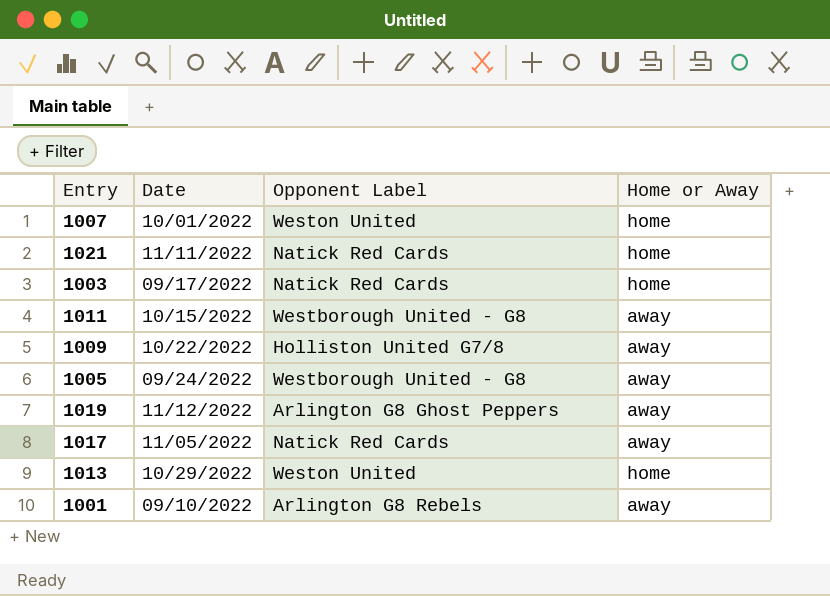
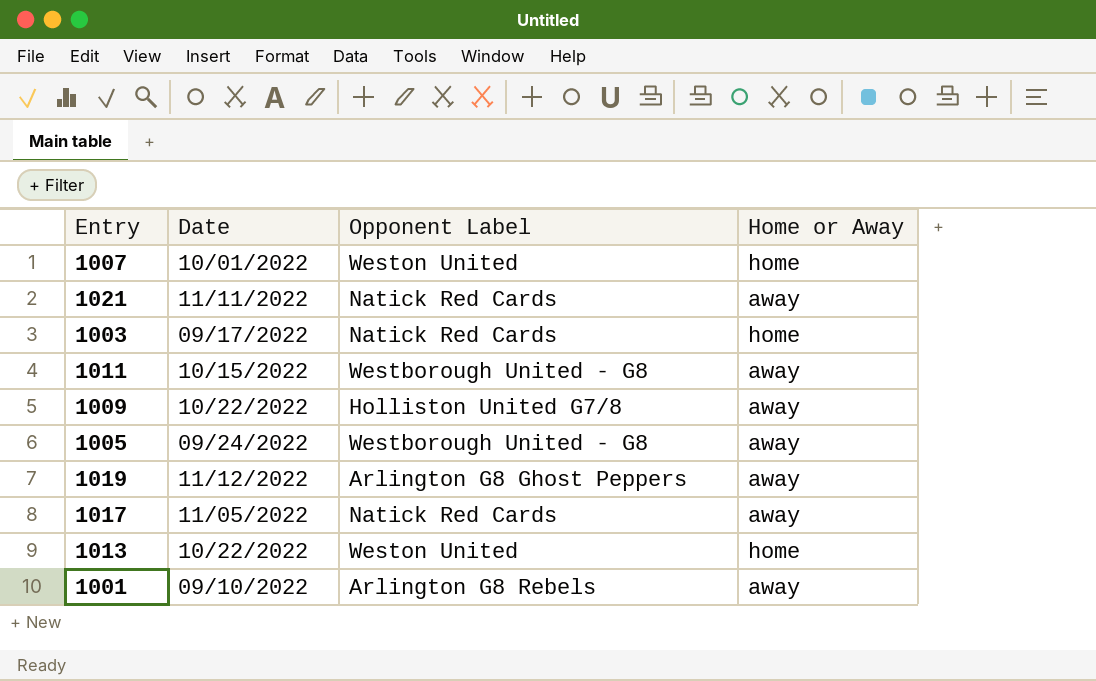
1021 | Home or Away: home -> away
1013 | Date: 10/29/2022 -> 10/22/2022

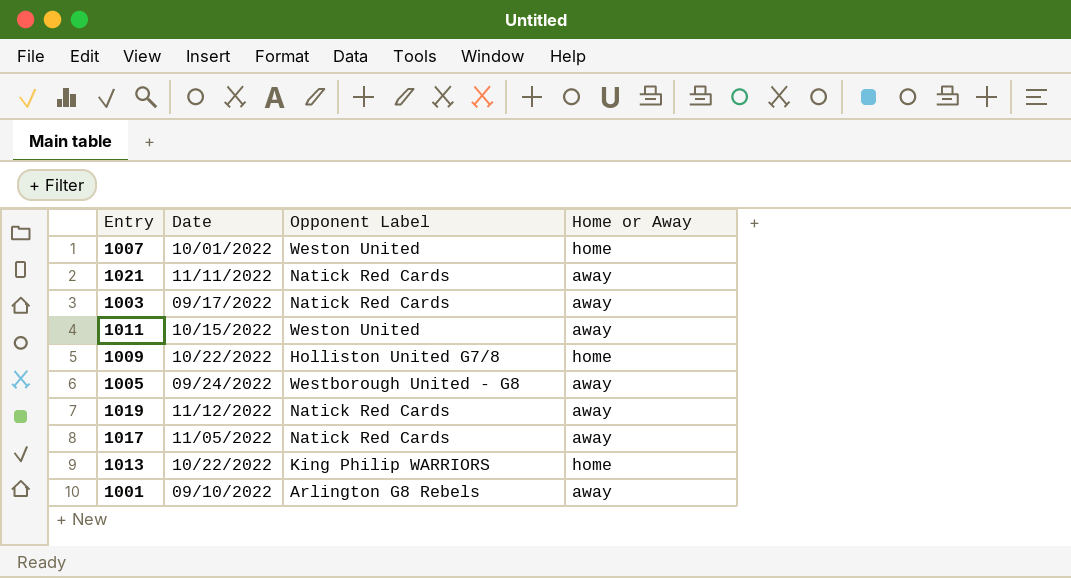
1003 | Home or Away: home -> away
1011 | Opponent Label: Westborough United - G8 -> Weston United
1009 | Home or Away: away -> home
1019 | Opponent Label: Arlington G8 Ghost Peppers -> Natick Red Cards
1013 | Opponent Label: Weston United -> King Philip WARRIORS

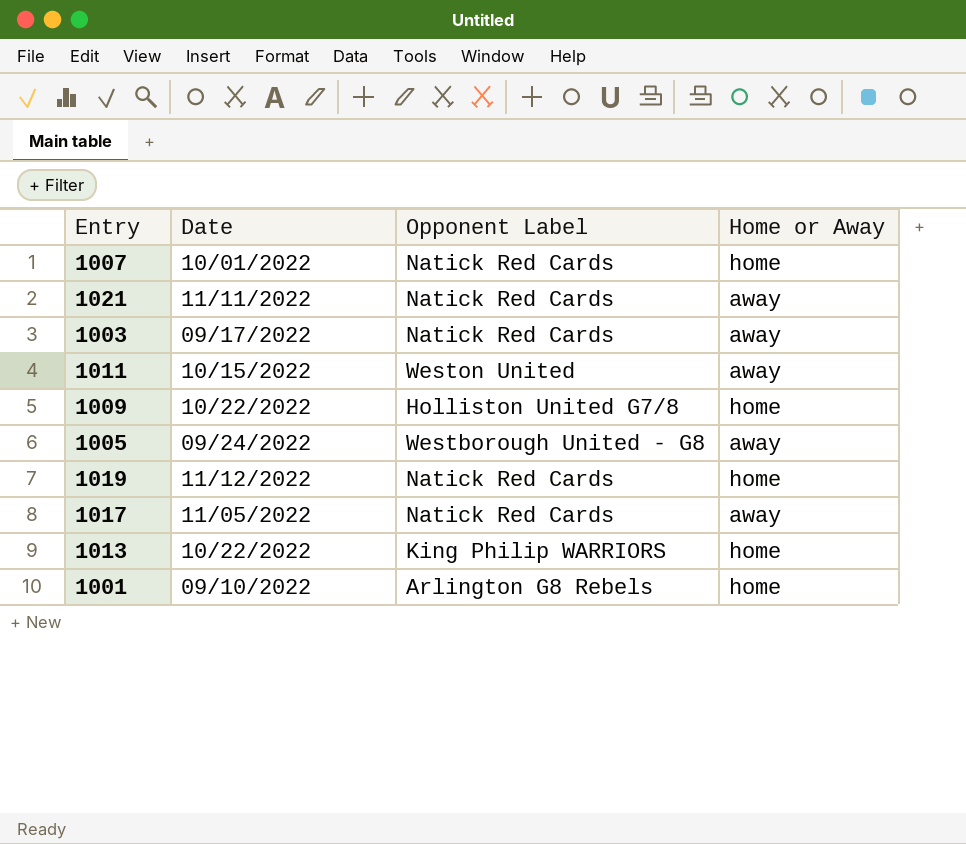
1007 | Opponent Label: Weston United -> Natick Red Cards
1019 | Home or Away: away -> home
1001 | Home or Away: away -> home

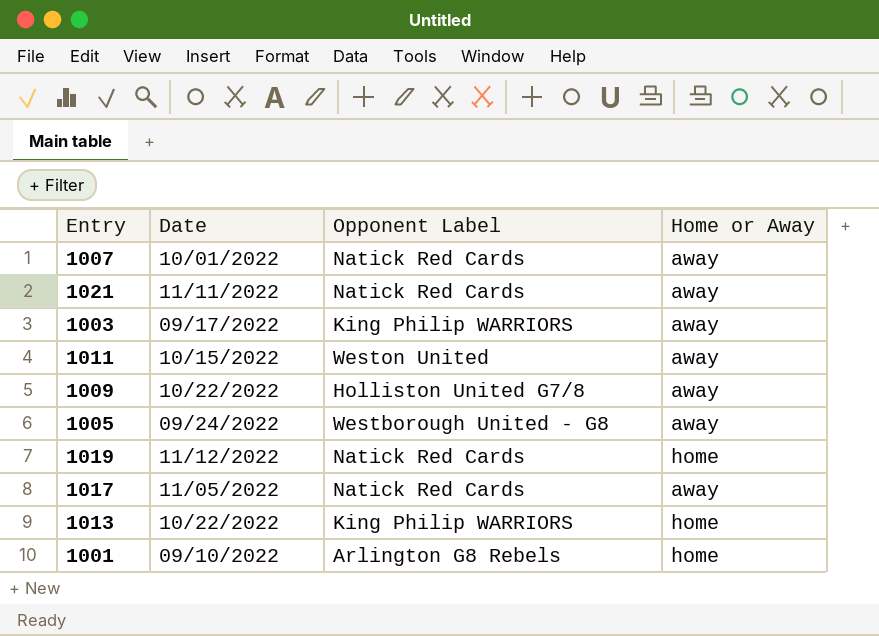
1007 | Home or Away: home -> away
1003 | Opponent Label: Natick Red Cards -> King Philip WARRIORS
1009 | Home or Away: home -> away

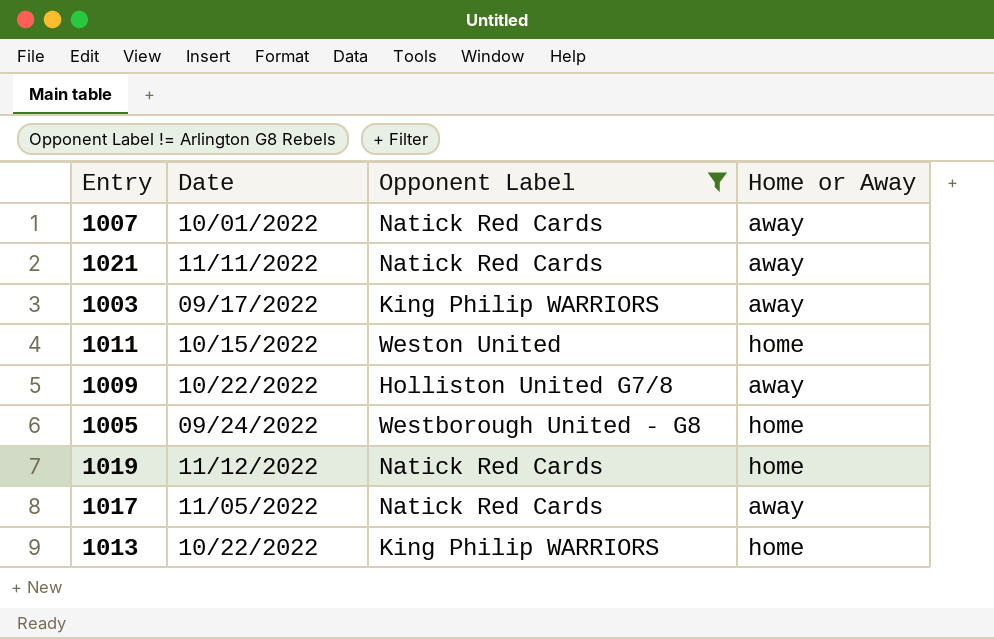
filter: none -> Opponent Label != Arlington G8 Rebels
1011 | Home or Away: away -> home
1005 | Home or Away: away -> home

